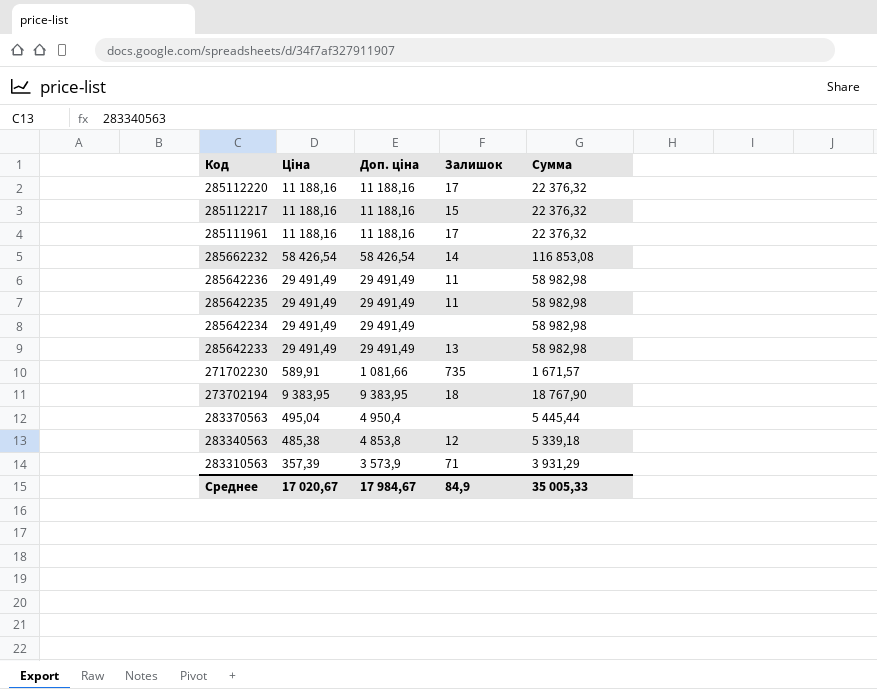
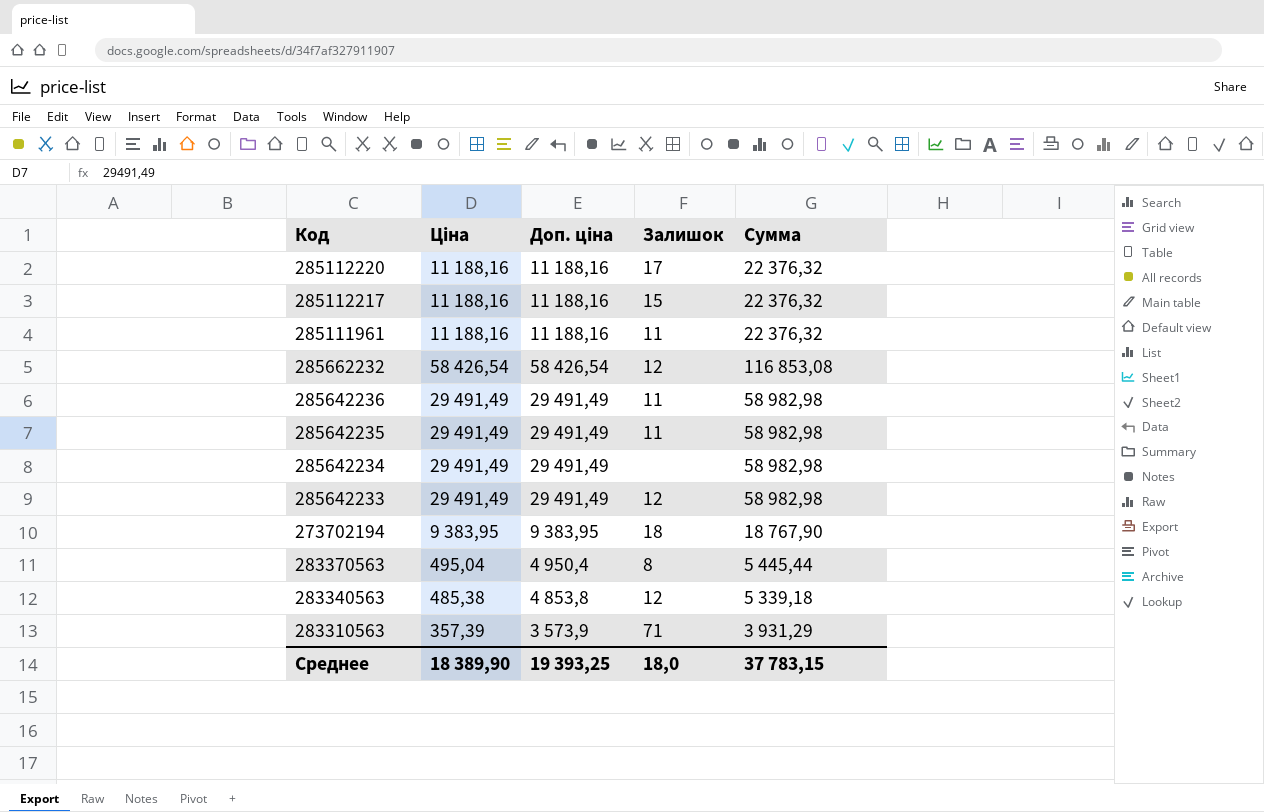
row 271702230: 589,91 | 1 081,66 | 735 | 1 671,57 -> none
285111961 | Залишок: 17 -> 11
285662232 | Залишок: 14 -> 12
285642233 | Залишок: 13 -> 12
283370563 | Залишок: none -> 8
Среднее | Ціна: 17 020,67 -> 18 389,90
Среднее | Доп. ціна: 17 984,67 -> 19 393,25
Среднее | Залишок: 84,9 -> 18,0
Среднее | Сумма: 35 005,33 -> 37 783,15

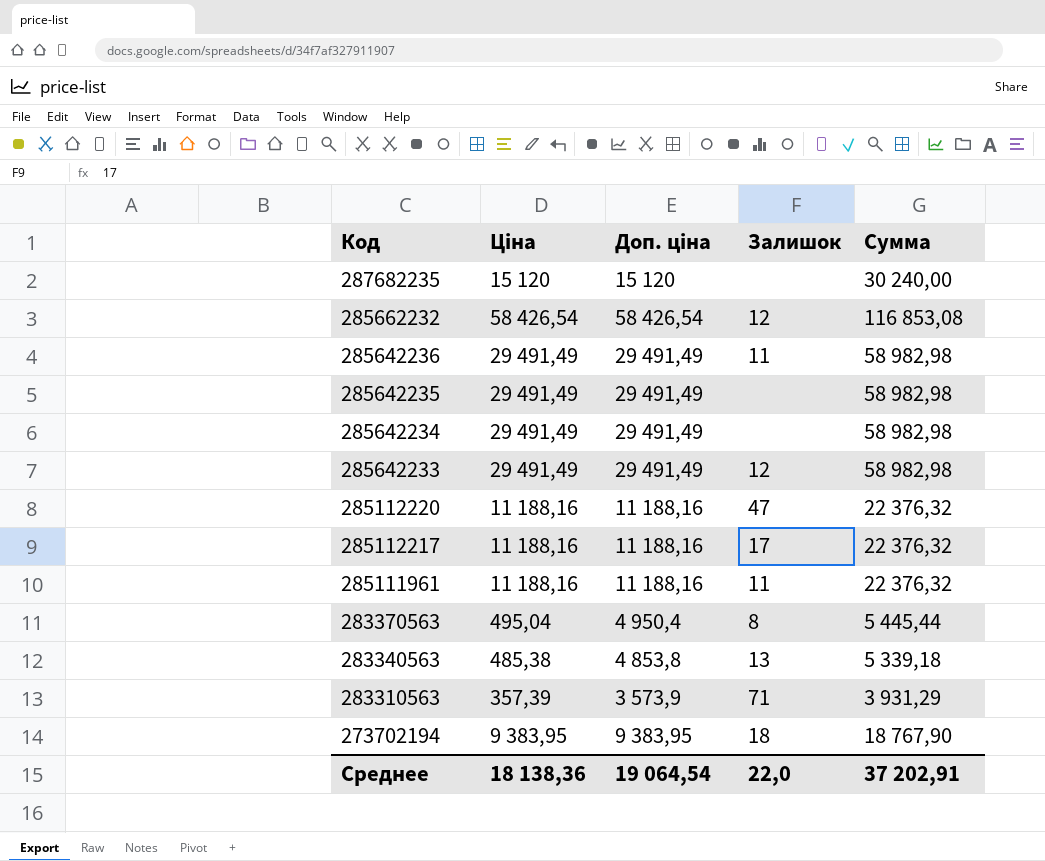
row order: none -> Код descending
row 287682235: none -> 15 120 | 15 120 | none | 30 240,00
285642235 | Залишок: 11 -> none
285112220 | Залишок: 17 -> 47
285112217 | Залишок: 15 -> 17
283340563 | Залишок: 12 -> 13
Среднее | Ціна: 18 389,90 -> 18 138,36
Среднее | Доп. ціна: 19 393,25 -> 19 064,54
Среднее | Залишок: 18,0 -> 22,0
Среднее | Сумма: 37 783,15 -> 37 202,91

